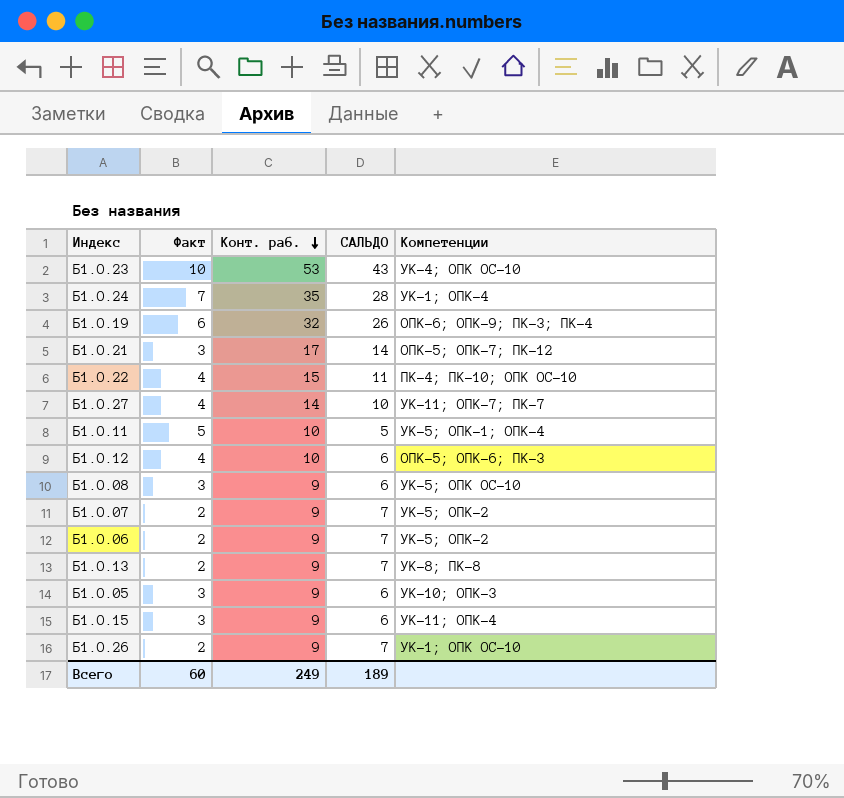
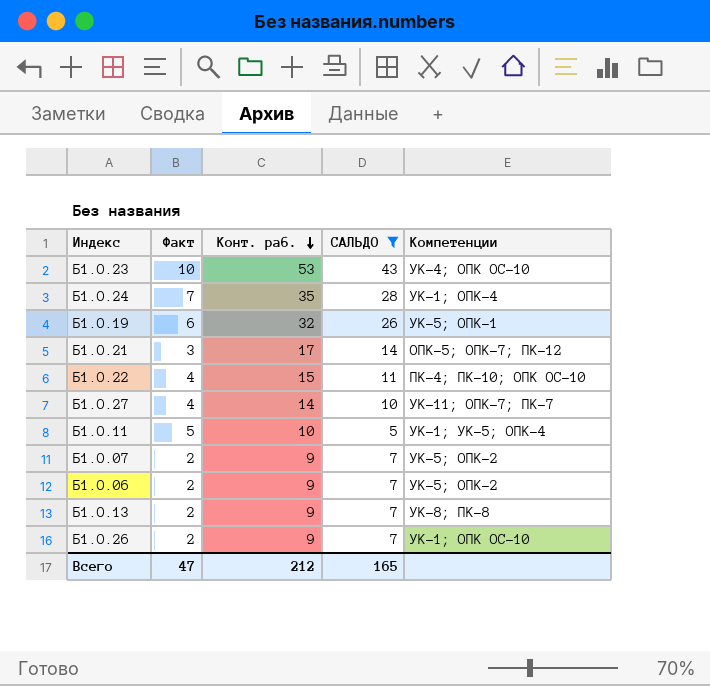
filter: none -> САЛЬДО != 6
Б1.О.19 | Компетенции: ОПК-6; ОПК-9; ПК-3; ПК-4 -> УК-5; ОПК-1
Б1.О.11 | Компетенции: УК-5; ОПК-1; ОПК-4 -> УК-1; УК-5; ОПК-4
Всего | Факт: 60 -> 47
Всего | Конт. раб.: 249 -> 212
Всего | САЛЬДО: 189 -> 165

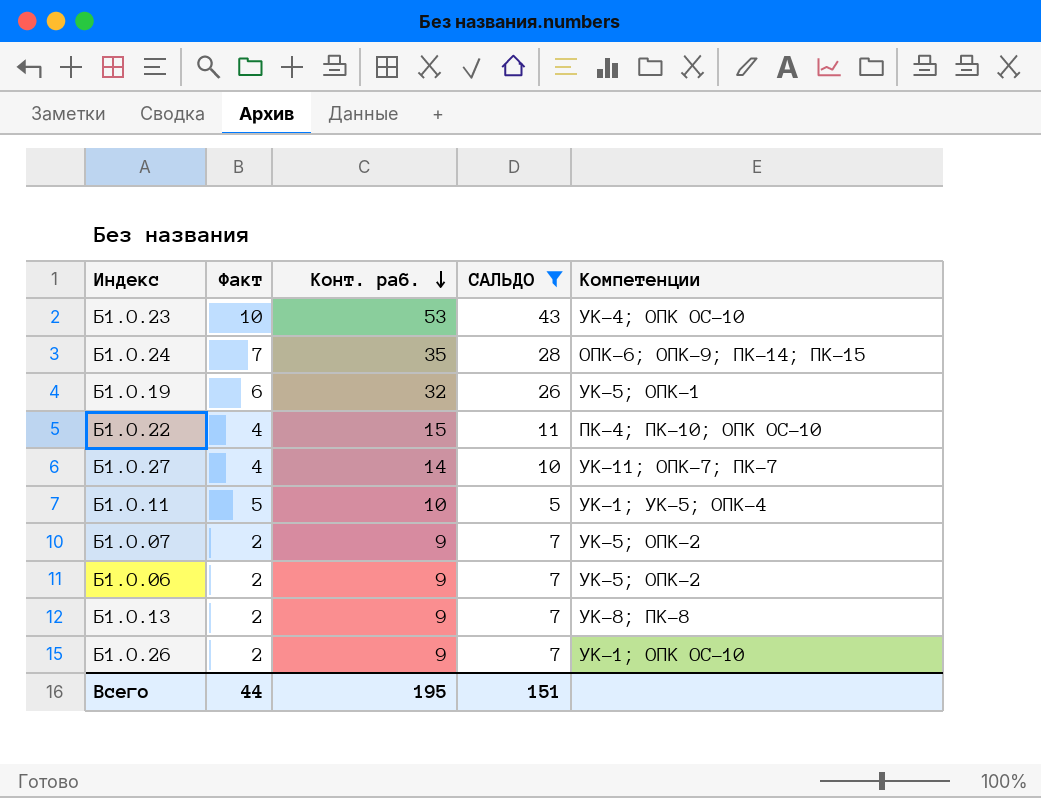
row Б1.О.21: 3 | 17 | 14 | ОПК-5; ОПК-7; ПК-12 -> none
Б1.О.24 | Компетенции: УК-1; ОПК-4 -> ОПК-6; ОПК-9; ПК-14; ПК-15
Всего | Факт: 47 -> 44
Всего | Конт. раб.: 212 -> 195
Всего | САЛЬДО: 165 -> 151

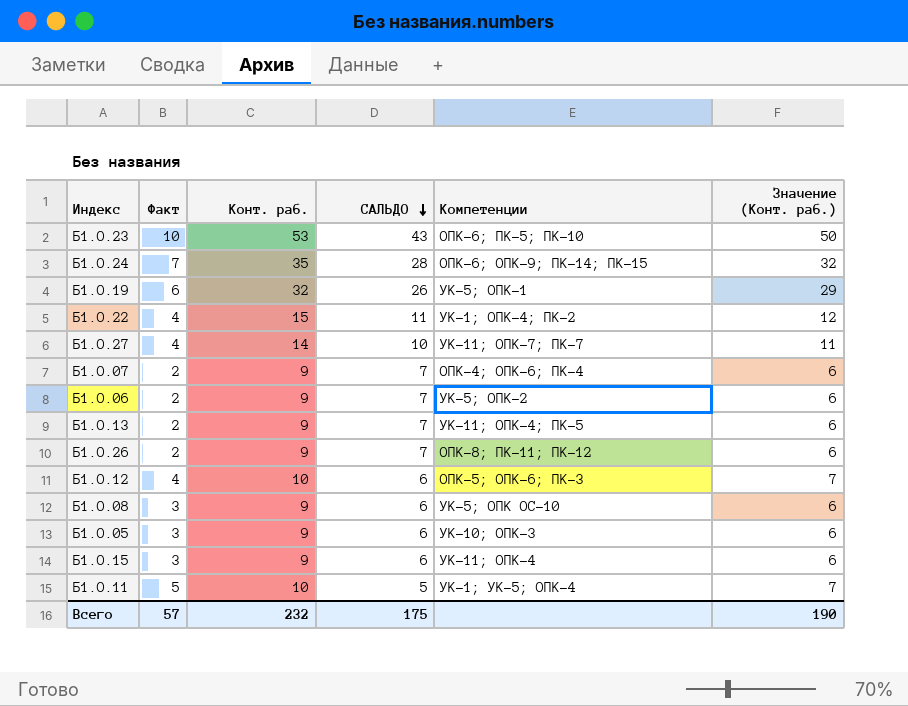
filter: САЛЬДО != 6 -> none
row order: Конт. раб. descending -> САЛЬДО descending
column Значение (Конт. раб.) | formula: none -> [Конт. раб.] - 3
Б1.О.23 | Компетенции: УК-4; ОПК ОС-10 -> ОПК-6; ПК-5; ПК-10
Б1.О.22 | Компетенции: ПК-4; ПК-10; ОПК ОС-10 -> УК-1; ОПК-4; ПК-2
Б1.О.07 | Компетенции: УК-5; ОПК-2 -> ОПК-4; ОПК-6; ПК-4
Б1.О.13 | Компетенции: УК-8; ПК-8 -> УК-11; ОПК-4; ПК-5
Б1.О.26 | Компетенции: УК-1; ОПК ОС-10 -> ОПК-8; ПК-11; ПК-12
Всего | Факт: 44 -> 57
Всего | Конт. раб.: 195 -> 232
Всего | САЛЬДО: 151 -> 175

